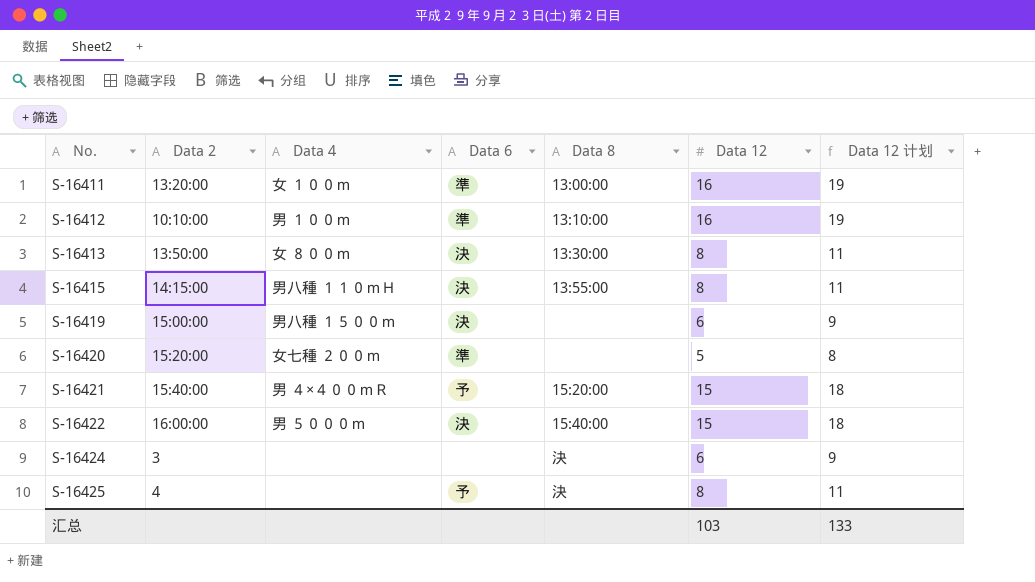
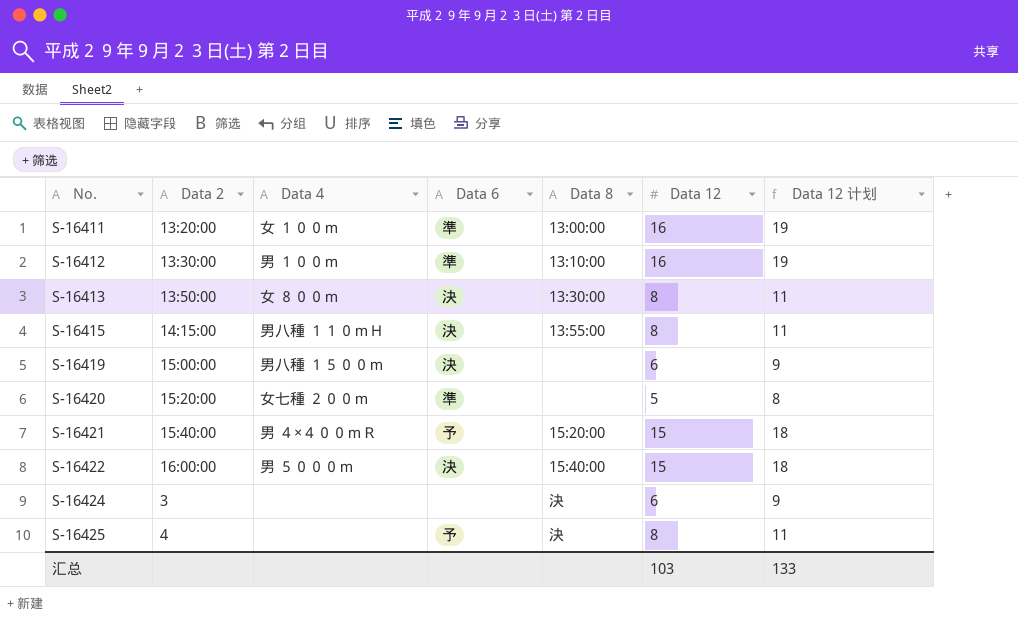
S-16412 | Data 2: 10:10:00 -> 13:30:00

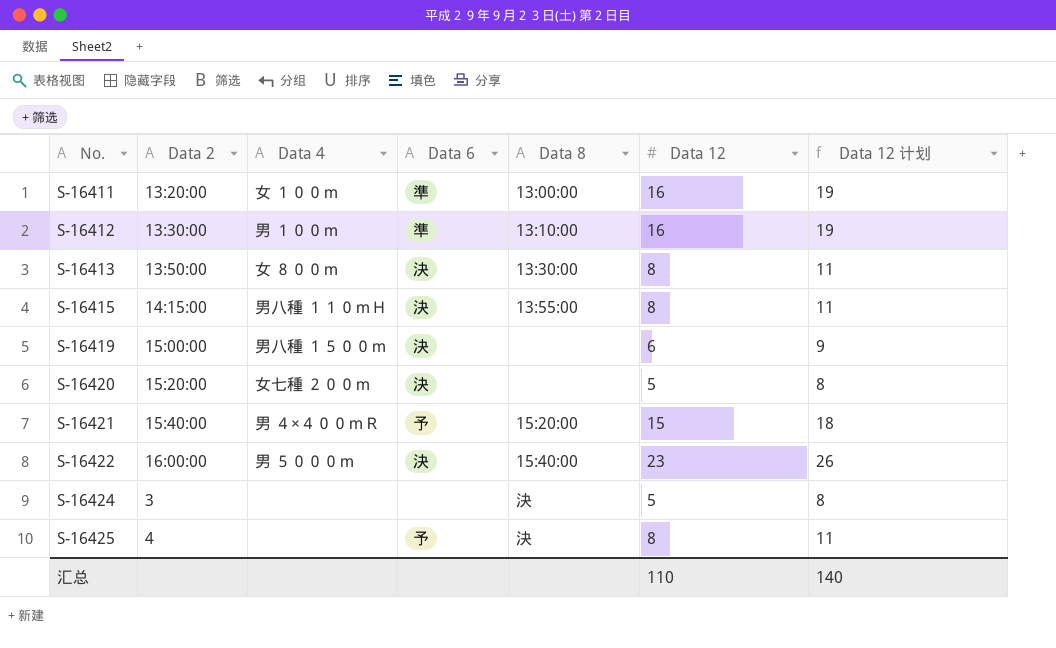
S-16420 | Data 6: 準 -> 決
S-16422 | Data 12: 15 -> 23
S-16422 | Data 12 计划: 18 -> 26
S-16424 | Data 12: 6 -> 5
S-16424 | Data 12 计划: 9 -> 8
汇总 | Data 12: 103 -> 110
汇总 | Data 12 计划: 133 -> 140

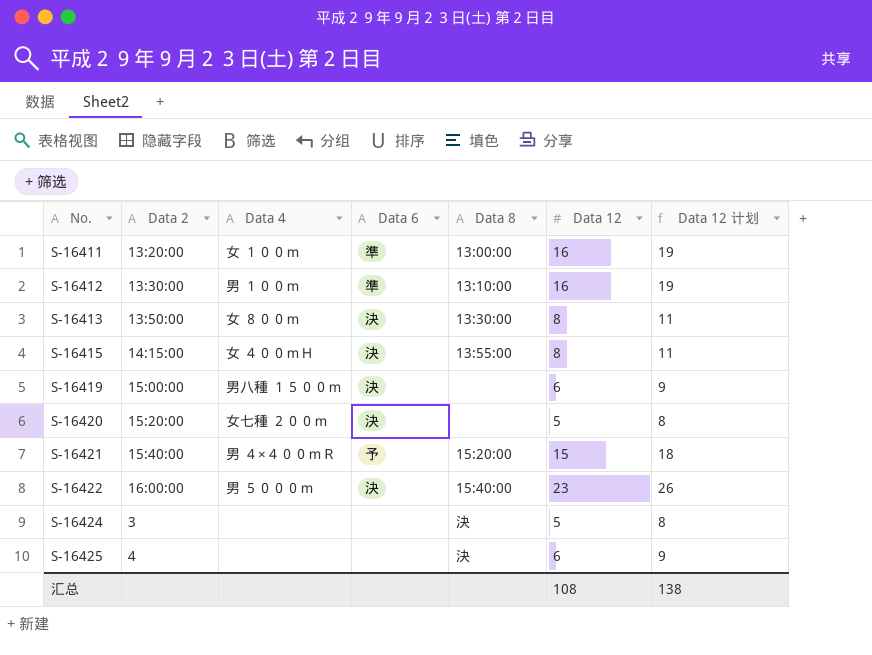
S-16415 | Data 4: 男八種 １１０ｍＨ -> 女 ４００ｍＨ
S-16425 | Data 6: 予 -> none
S-16425 | Data 12: 8 -> 6
S-16425 | Data 12 计划: 11 -> 9
汇总 | Data 12: 110 -> 108
汇总 | Data 12 计划: 140 -> 138

